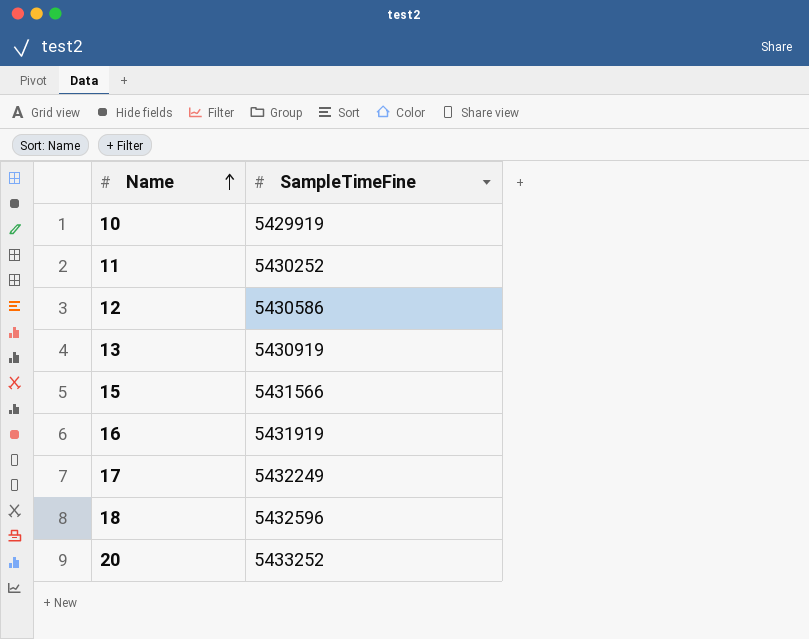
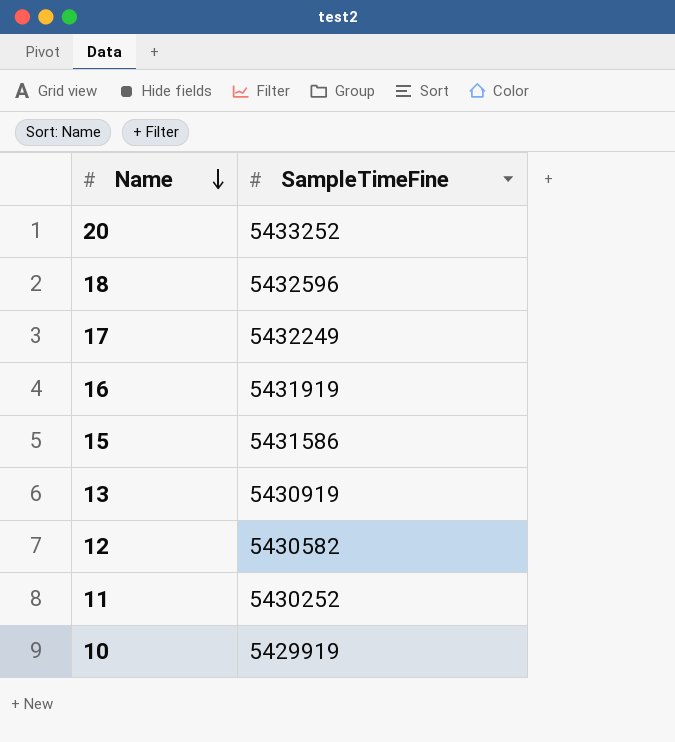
row order: Name ascending -> Name descending
15 | SampleTimeFine: 5431566 -> 5431586
12 | SampleTimeFine: 5430586 -> 5430582

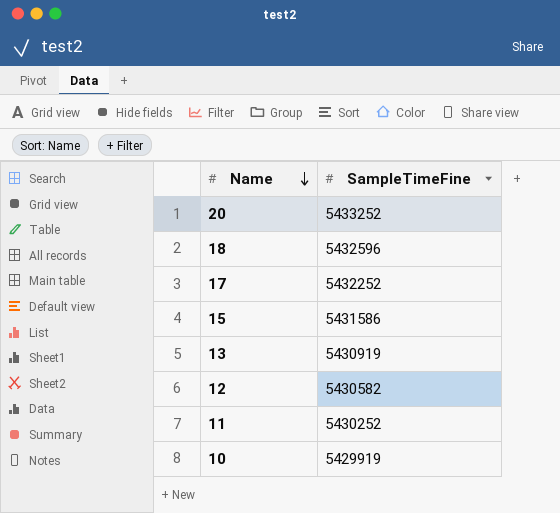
row 16: 5431919 -> none
17 | SampleTimeFine: 5432249 -> 5432252

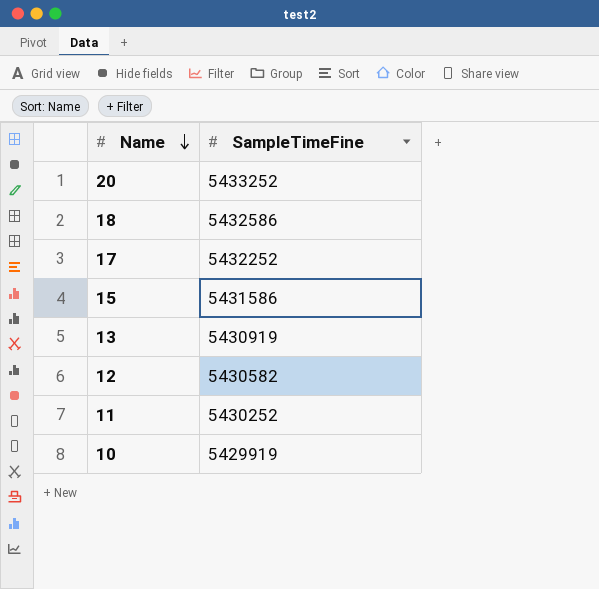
18 | SampleTimeFine: 5432596 -> 5432586

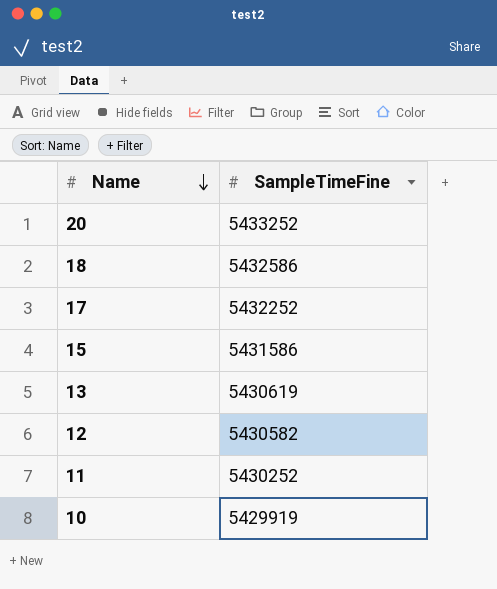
13 | SampleTimeFine: 5430919 -> 5430619

